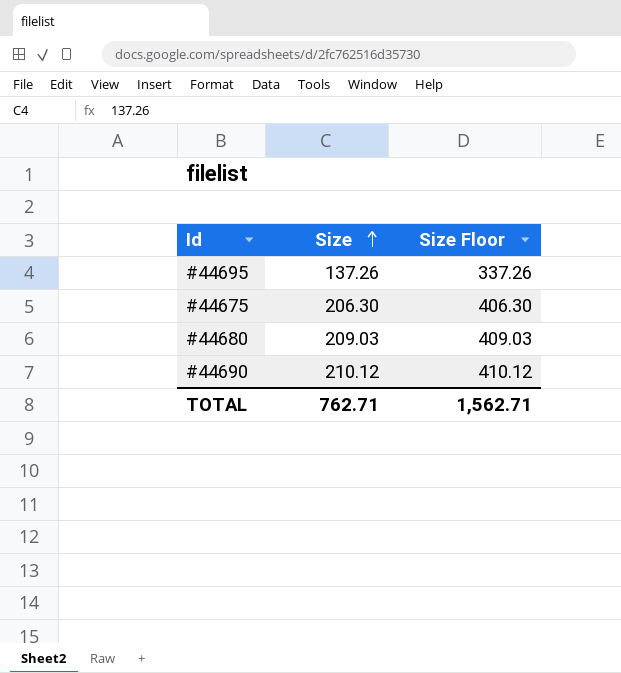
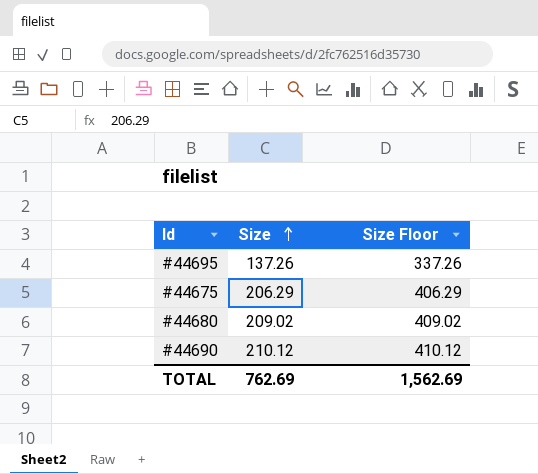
#44675 | Size: 206.30 -> 206.29
#44675 | Size Floor: 406.30 -> 406.29
#44680 | Size: 209.03 -> 209.02
#44680 | Size Floor: 409.03 -> 409.02
TOTAL | Size: 762.71 -> 762.69
TOTAL | Size Floor: 1,562.71 -> 1,562.69

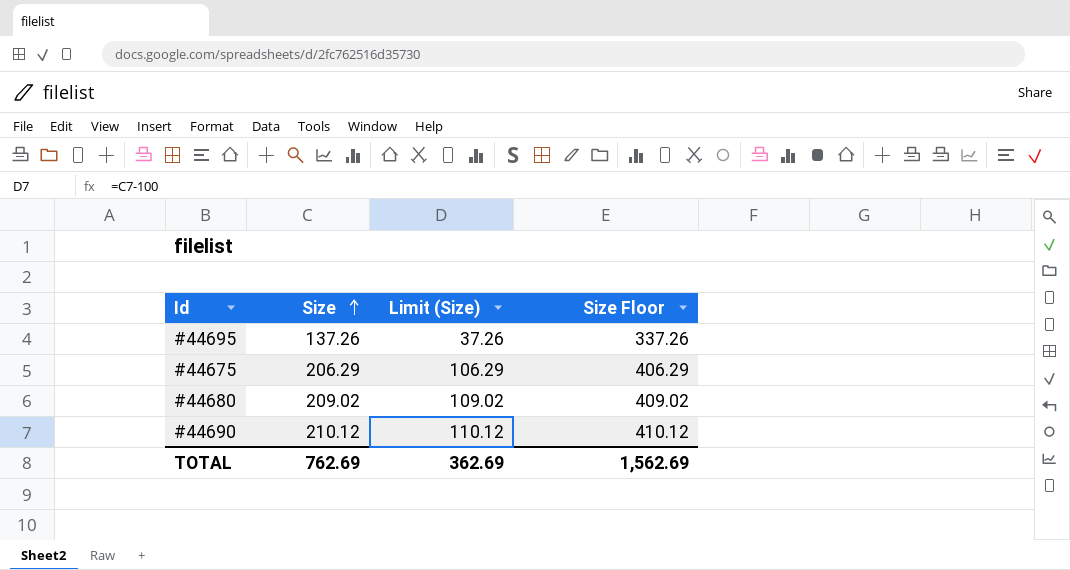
column Limit (Size) | formula: none -> [Size] - 100

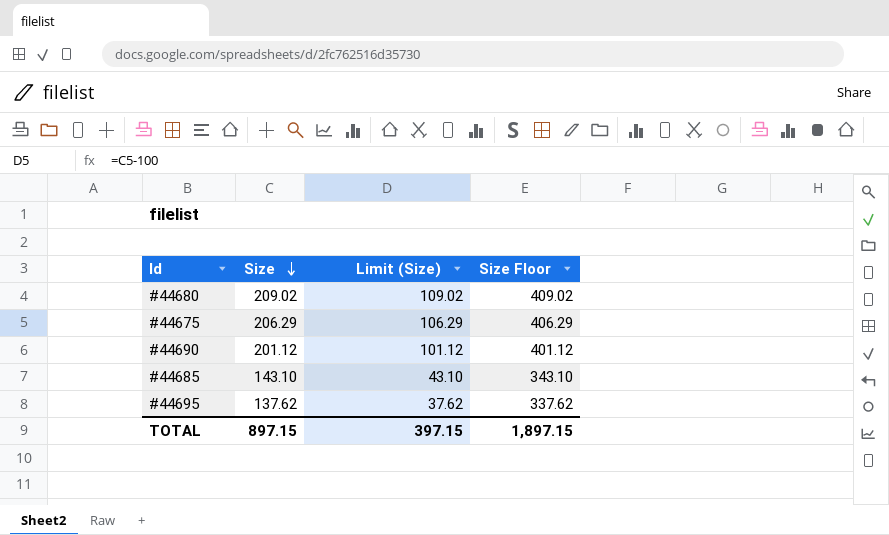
row order: Size ascending -> Size descending
#44690 | Size: 210.12 -> 201.12
#44690 | Limit (Size): 110.12 -> 101.12
#44690 | Size Floor: 410.12 -> 401.12
row #44685: none -> 143.10 | 43.10 | 343.10
#44695 | Size: 137.26 -> 137.62
#44695 | Limit (Size): 37.26 -> 37.62
#44695 | Size Floor: 337.26 -> 337.62
TOTAL | Size: 762.69 -> 897.15
TOTAL | Limit (Size): 362.69 -> 397.15
TOTAL | Size Floor: 1,562.69 -> 1,897.15

